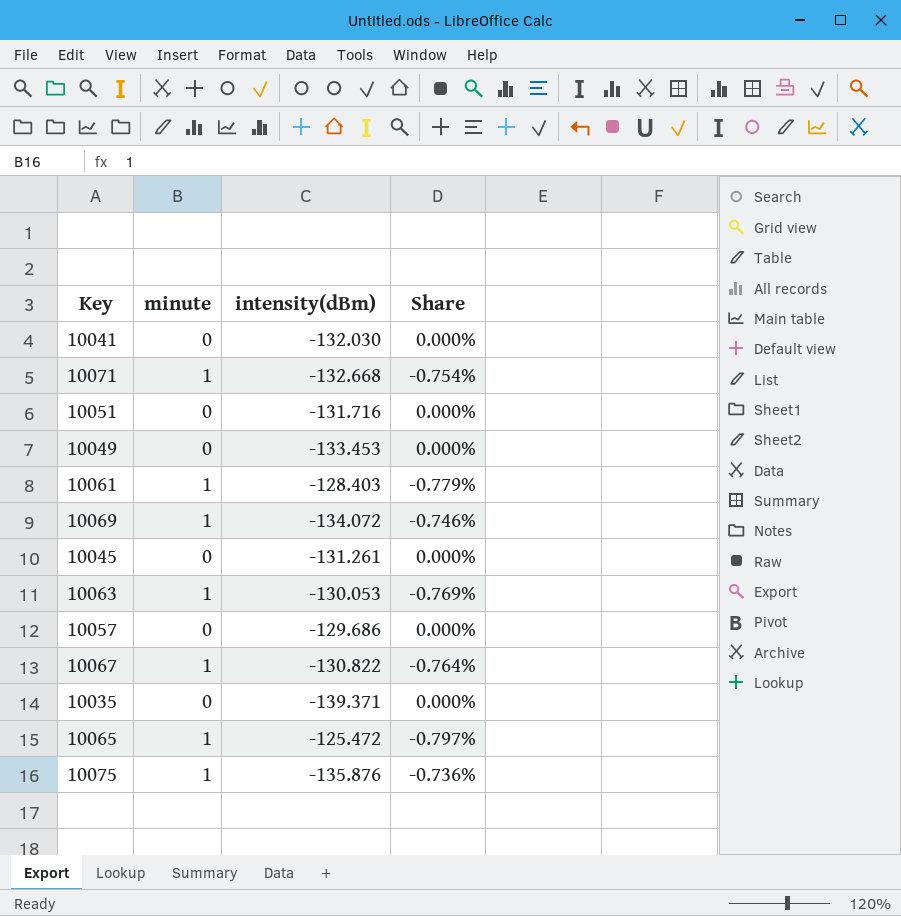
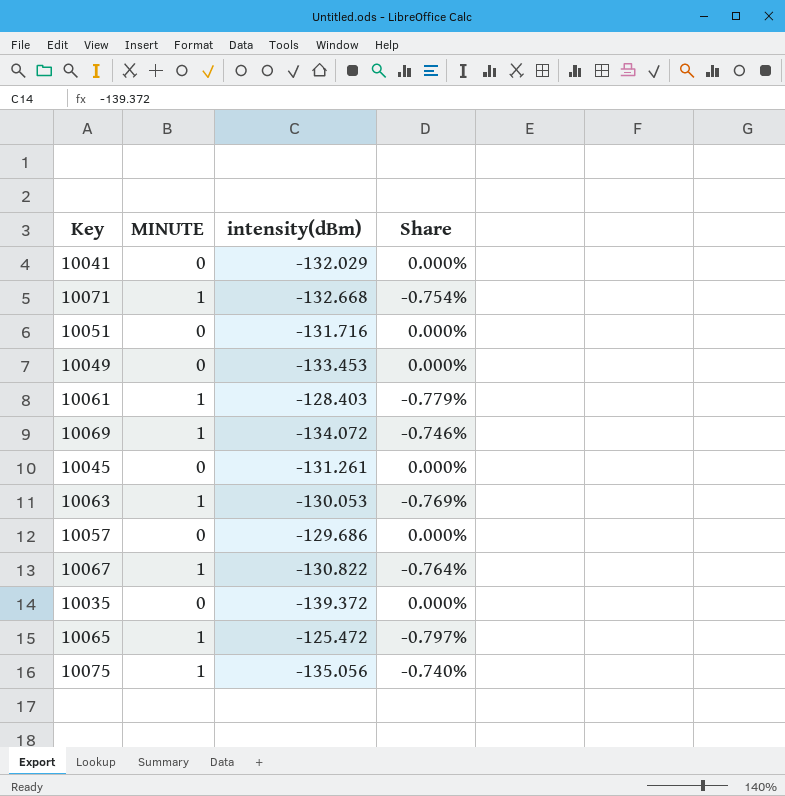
column name: minute -> MINUTE
10041 | intensity(dBm): -132.030 -> -132.029
10035 | intensity(dBm): -139.371 -> -139.372
10075 | intensity(dBm): -135.876 -> -135.056
10075 | Share: -0.736% -> -0.740%

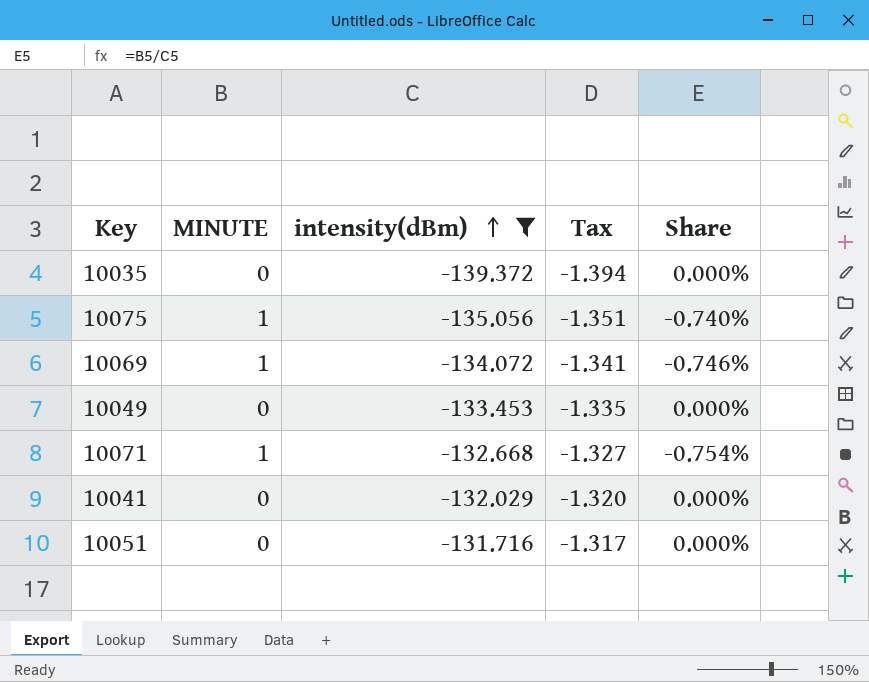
filter: none -> intensity(dBm) <= -131.716
row order: none -> intensity(dBm) ascending
column Tax | formula: none -> [intensity(dBm)] * 0.01

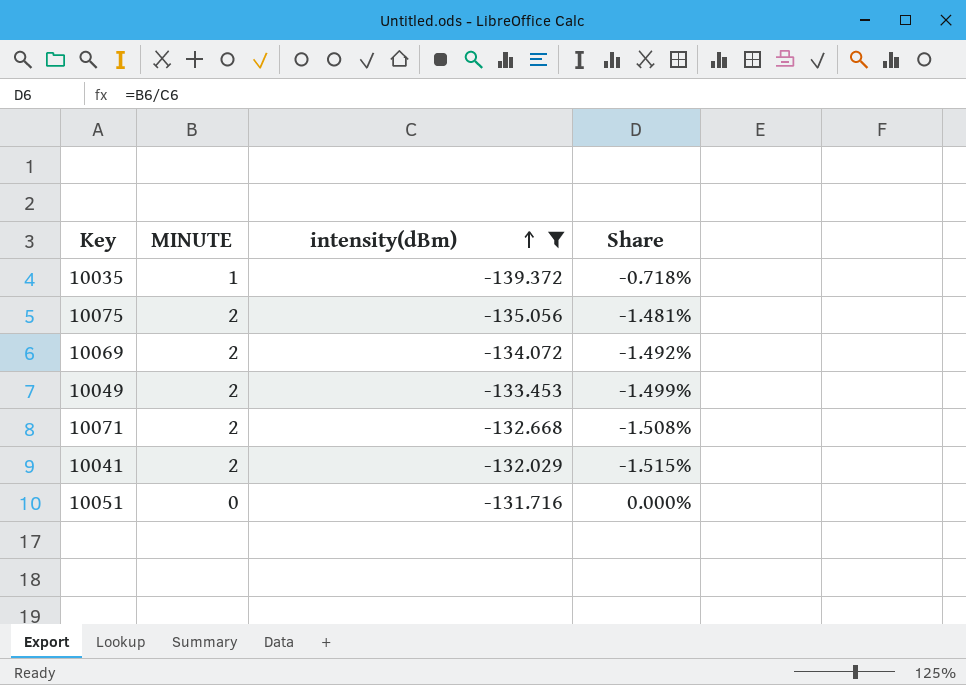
column Tax | formula: [intensity(dBm)] * 0.01 -> none
10035 | MINUTE: 0 -> 1
10035 | Share: 0.000% -> -0.718%
10075 | MINUTE: 1 -> 2
10075 | Share: -0.740% -> -1.481%
10069 | MINUTE: 1 -> 2
10069 | Share: -0.746% -> -1.492%
10049 | MINUTE: 0 -> 2
10049 | Share: 0.000% -> -1.499%
10071 | MINUTE: 1 -> 2
10071 | Share: -0.754% -> -1.508%
10041 | MINUTE: 0 -> 2
10041 | Share: 0.000% -> -1.515%

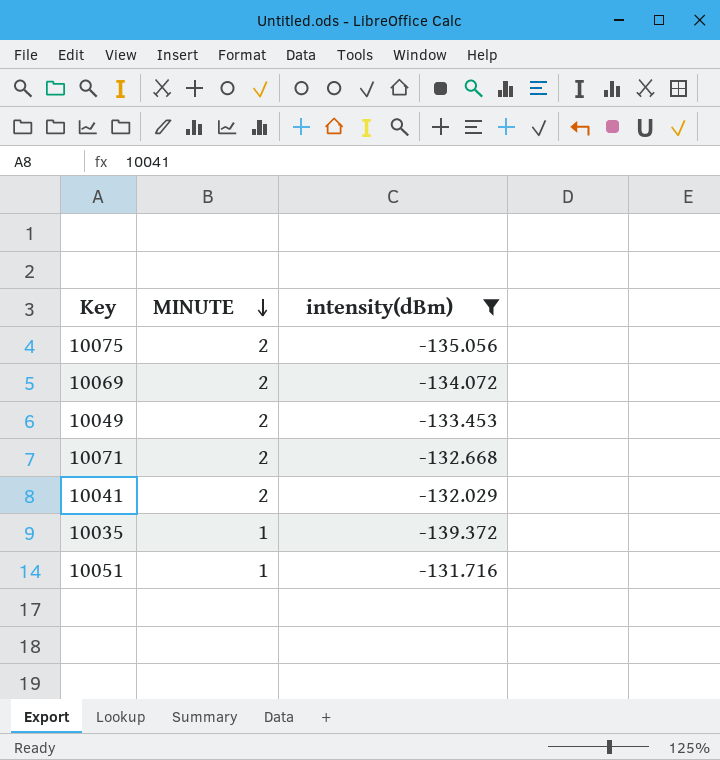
row order: intensity(dBm) ascending -> MINUTE descending
column Share | formula: [MINUTE] / [intensity(dBm)] -> none
10051 | MINUTE: 0 -> 1

